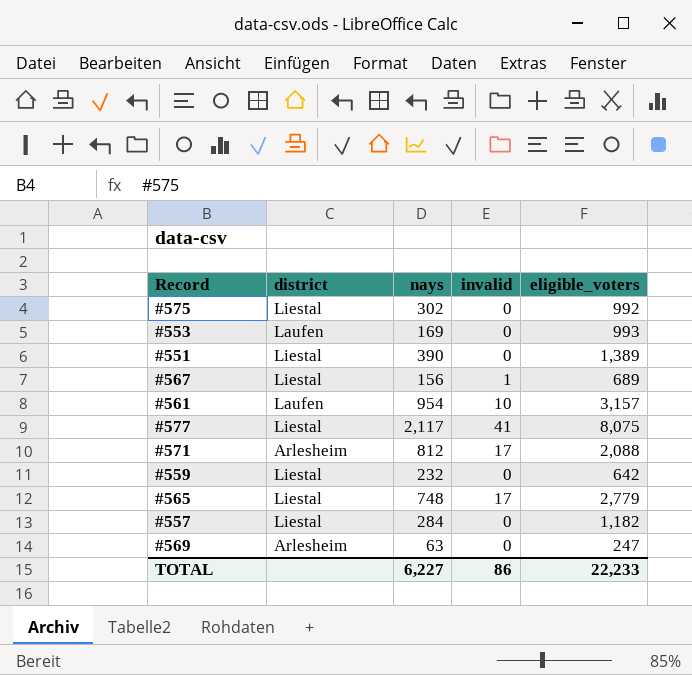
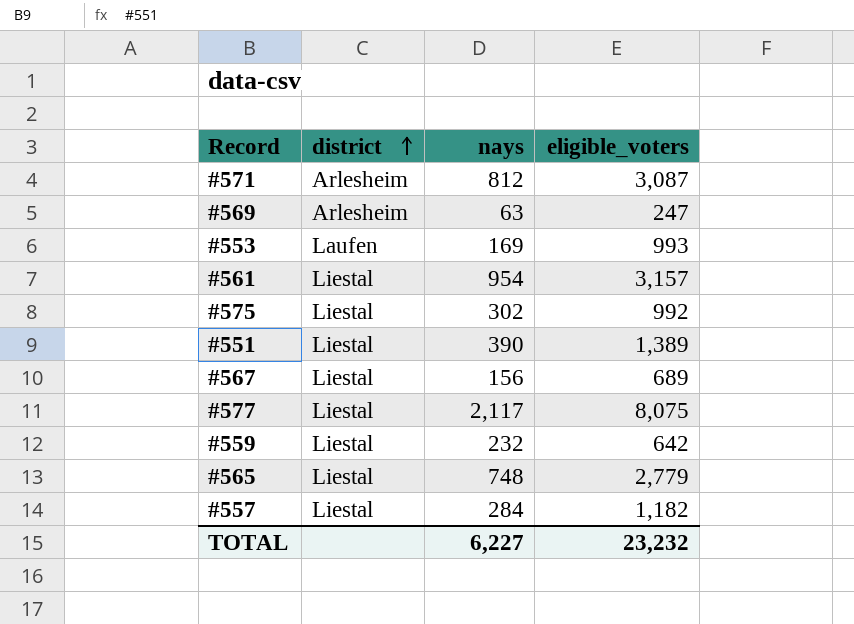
row order: none -> district ascending
column invalid | position: 4 -> none
#571 | eligible_voters: 2,088 -> 3,087
#561 | district: Laufen -> Liestal
TOTAL | eligible_voters: 22,233 -> 23,232

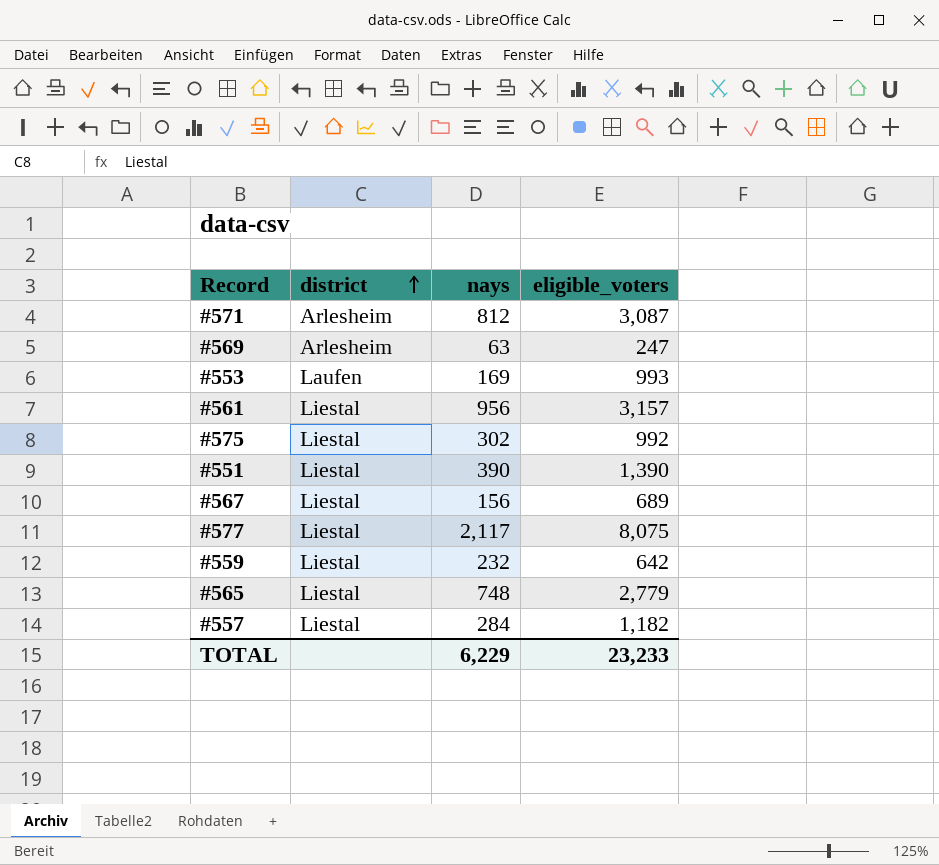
#561 | nays: 954 -> 956
#551 | eligible_voters: 1,389 -> 1,390
TOTAL | nays: 6,227 -> 6,229
TOTAL | eligible_voters: 23,232 -> 23,233

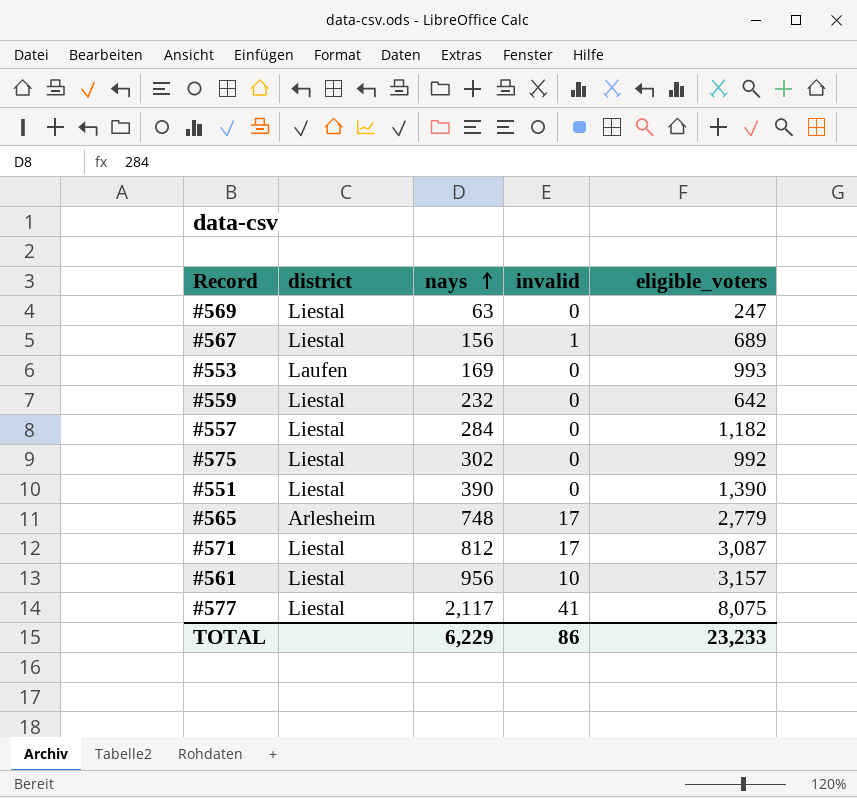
row order: district ascending -> nays ascending
column invalid | position: none -> 4
#569 | district: Arlesheim -> Liestal
#565 | district: Liestal -> Arlesheim
#571 | district: Arlesheim -> Liestal

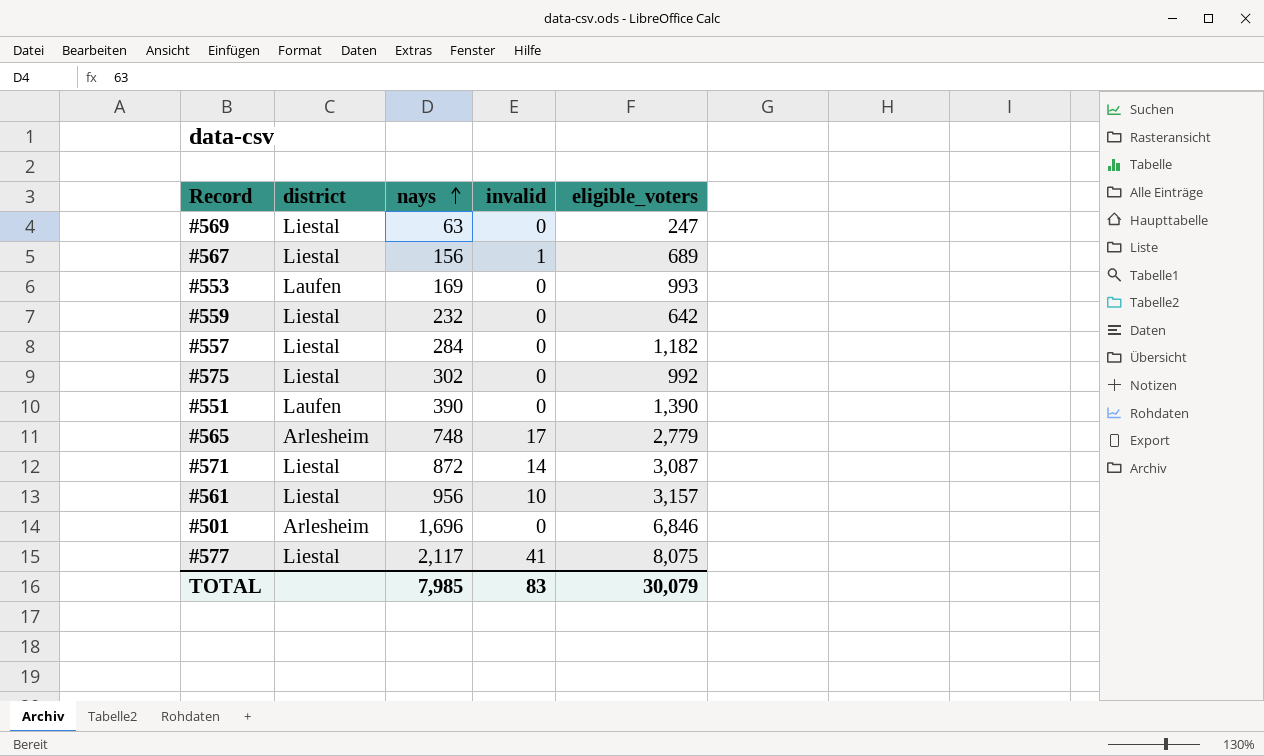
#551 | district: Liestal -> Laufen
#571 | nays: 812 -> 872
#571 | invalid: 17 -> 14
row #501: none -> Arlesheim | 1,696 | 0 | 6,846
TOTAL | nays: 6,229 -> 7,985
TOTAL | invalid: 86 -> 83
TOTAL | eligible_voters: 23,233 -> 30,079

